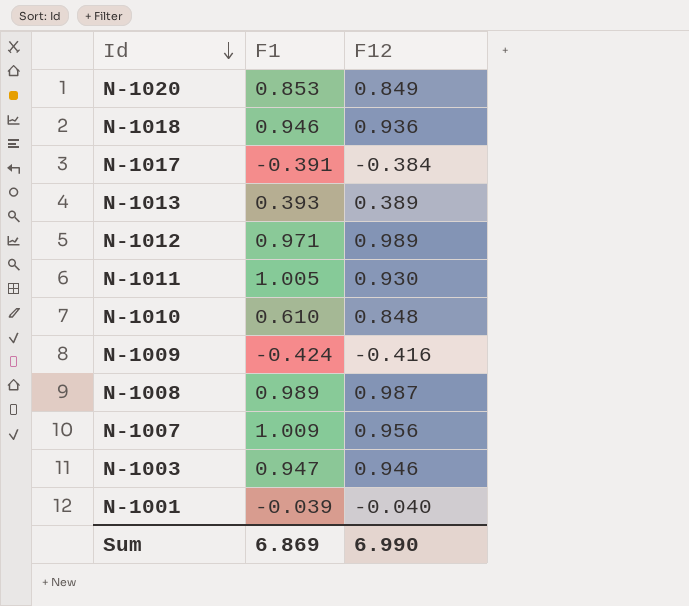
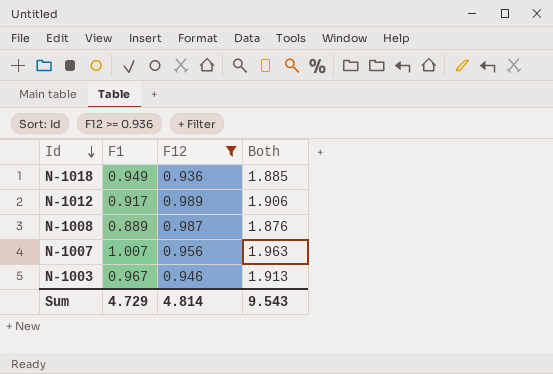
filter: none -> F12 >= 0.936
column Both | formula: none -> [F1] + [F12]
N-1018 | F1: 0.946 -> 0.949
N-1012 | F1: 0.971 -> 0.917
N-1008 | F1: 0.989 -> 0.889
N-1007 | F1: 1.009 -> 1.007
N-1003 | F1: 0.947 -> 0.967
Sum | F1: 6.869 -> 4.729
Sum | F12: 6.990 -> 4.814

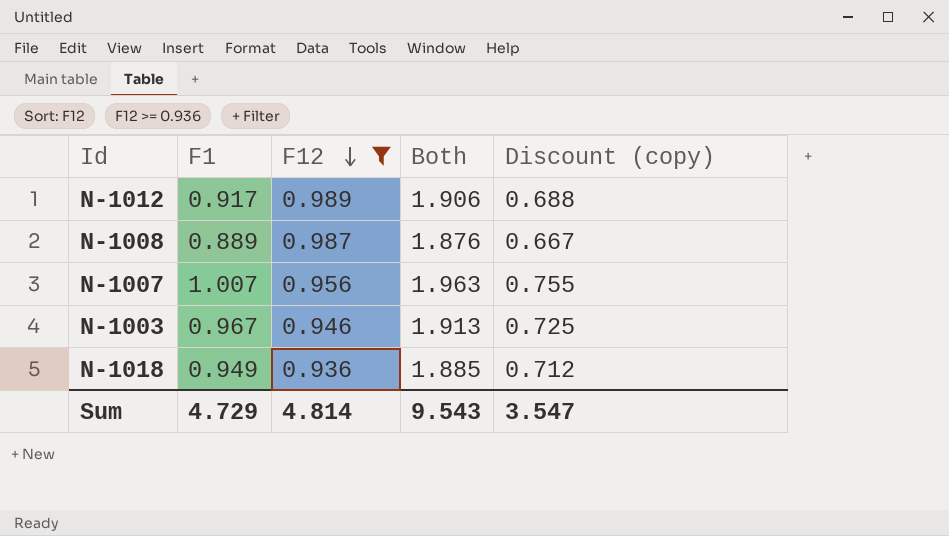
row order: Id descending -> F12 descending
column Discount (copy) | formula: none -> [F1] * 0.75

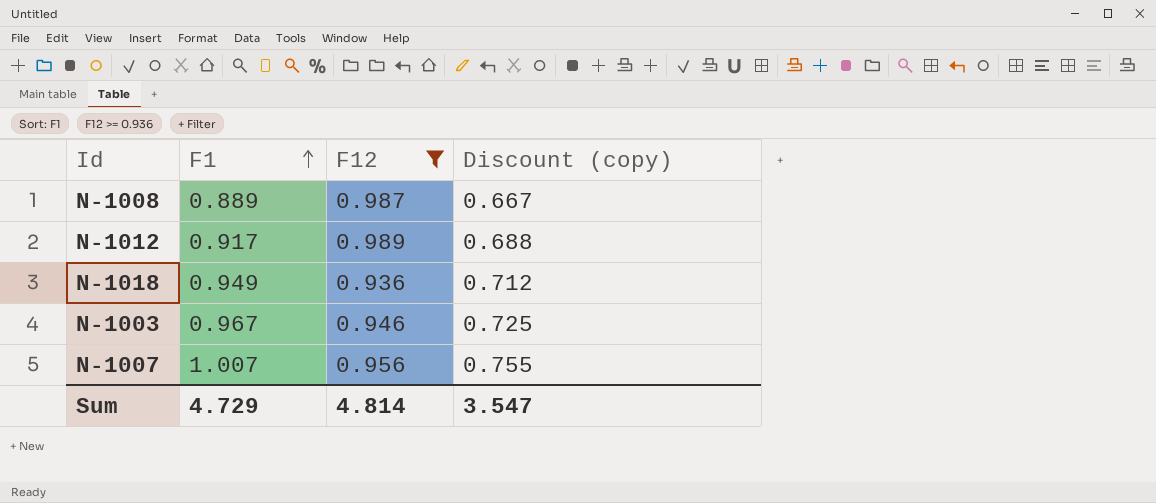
row order: F12 descending -> F1 ascending
column Both | formula: [F1] + [F12] -> none

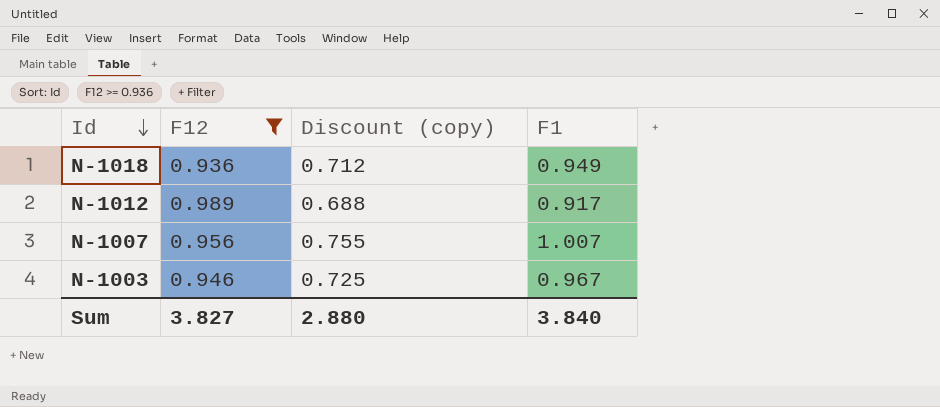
row order: F1 ascending -> Id descending
column F1 | position: 2 -> 4
row N-1008: 0.889 | 0.987 | 0.667 -> none
Sum | F12: 4.814 -> 3.827
Sum | Discount (copy): 3.547 -> 2.880
Sum | F1: 4.729 -> 3.840

